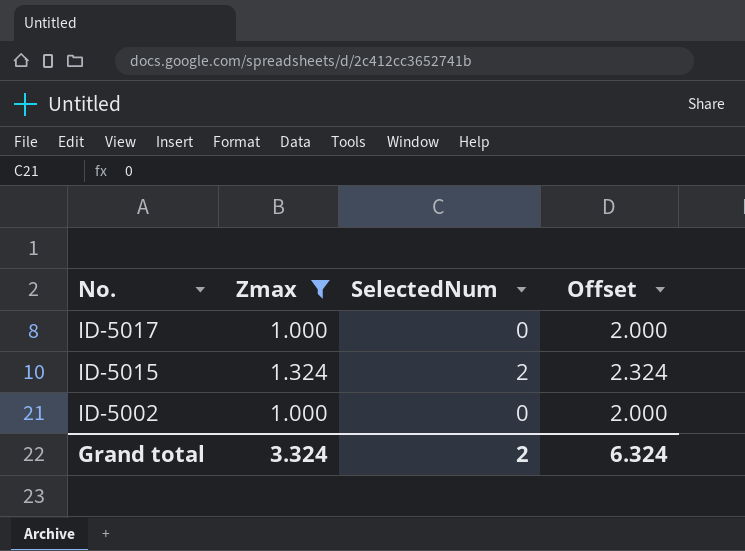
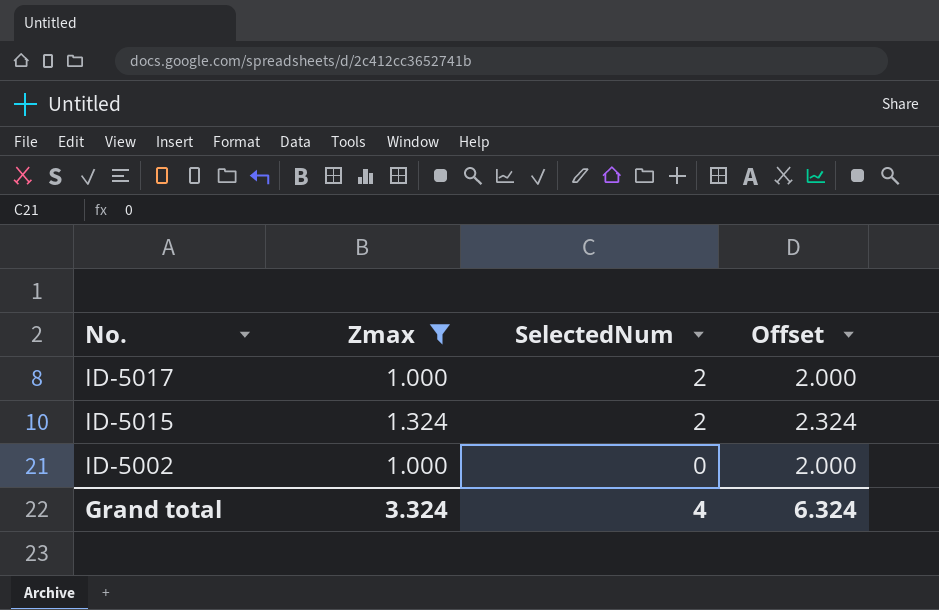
ID-5017 | SelectedNum: 0 -> 2
Grand total | SelectedNum: 2 -> 4

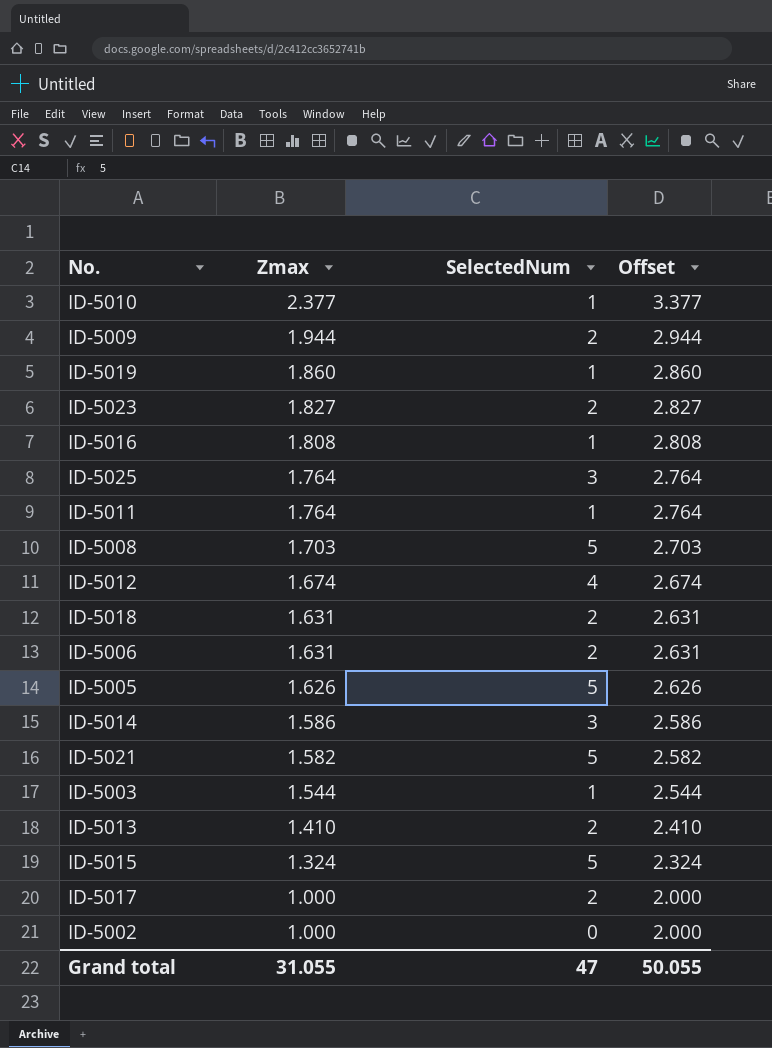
filter: Zmax <= 1.324 -> none
row order: No. descending -> Zmax descending
ID-5015 | SelectedNum: 2 -> 5
Grand total | Zmax: 3.324 -> 31.055
Grand total | SelectedNum: 4 -> 47
Grand total | Offset: 6.324 -> 50.055

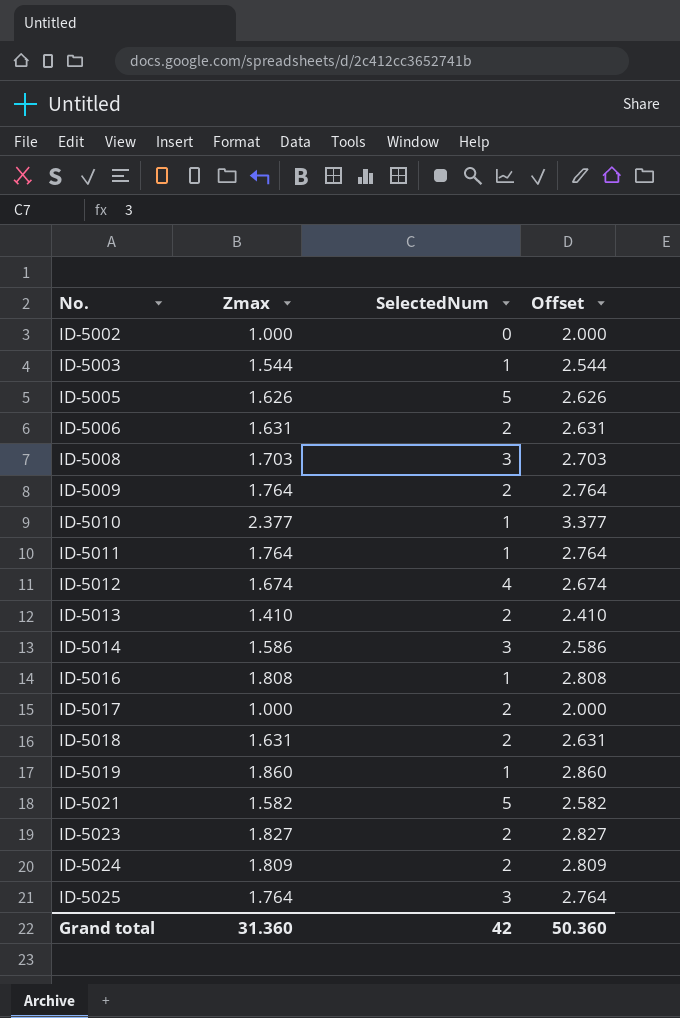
row order: Zmax descending -> No. ascending
row ID-5015: 1.324 | 5 | 2.324 -> none
ID-5008 | SelectedNum: 5 -> 3
ID-5009 | Zmax: 1.944 -> 1.764
ID-5009 | Offset: 2.944 -> 2.764
row ID-5024: none -> 1.809 | 2 | 2.809
Grand total | Zmax: 31.055 -> 31.360
Grand total | SelectedNum: 47 -> 42
Grand total | Offset: 50.055 -> 50.360

